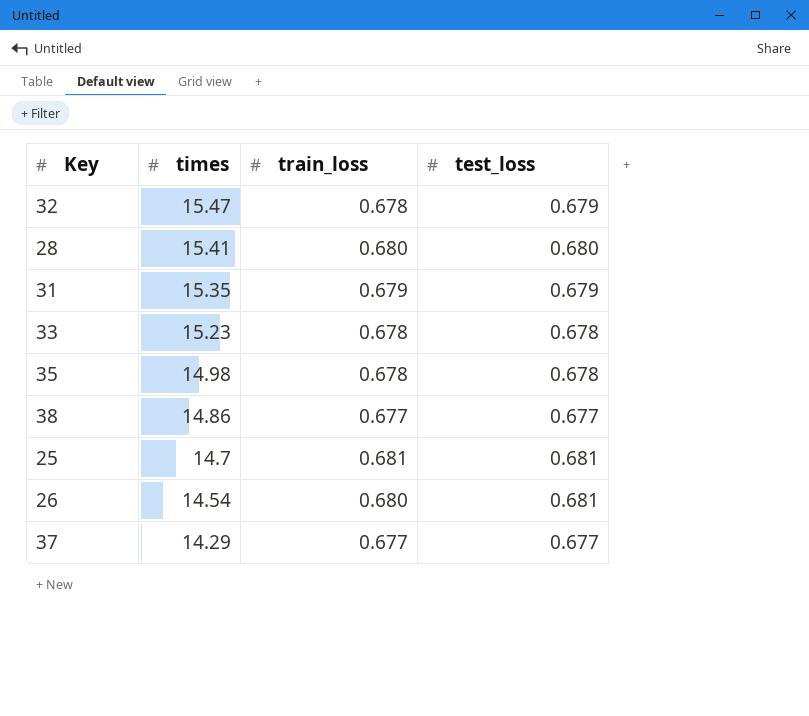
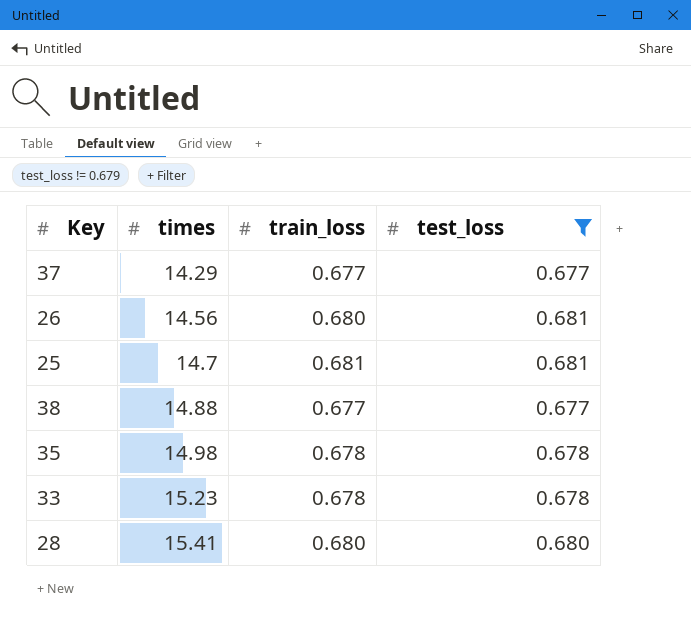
filter: none -> test_loss != 0.679
row order: times descending -> times ascending
26 | times: 14.54 -> 14.56
38 | times: 14.86 -> 14.88

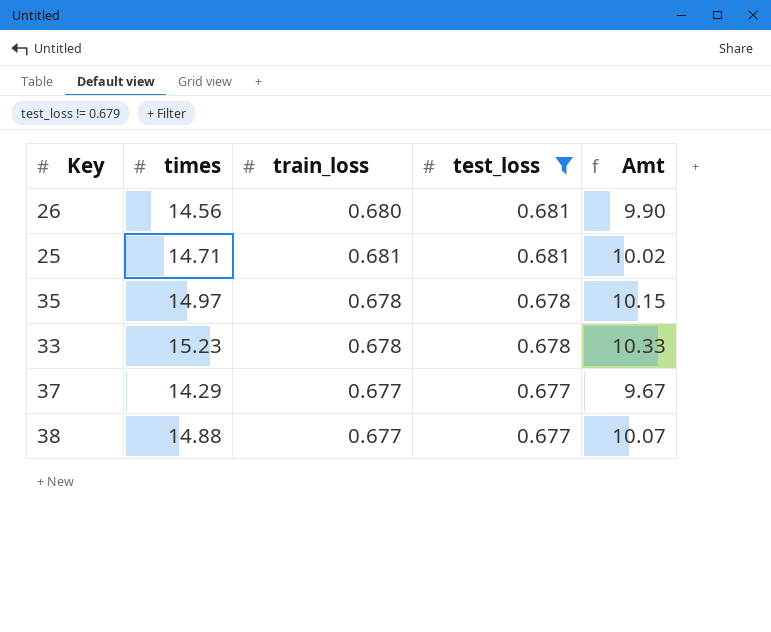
row order: times ascending -> test_loss descending
column Amt | formula: none -> [times] * [train_loss]
row 28: 15.41 | 0.680 | 0.680 -> none
25 | times: 14.7 -> 14.71
35 | times: 14.98 -> 14.97

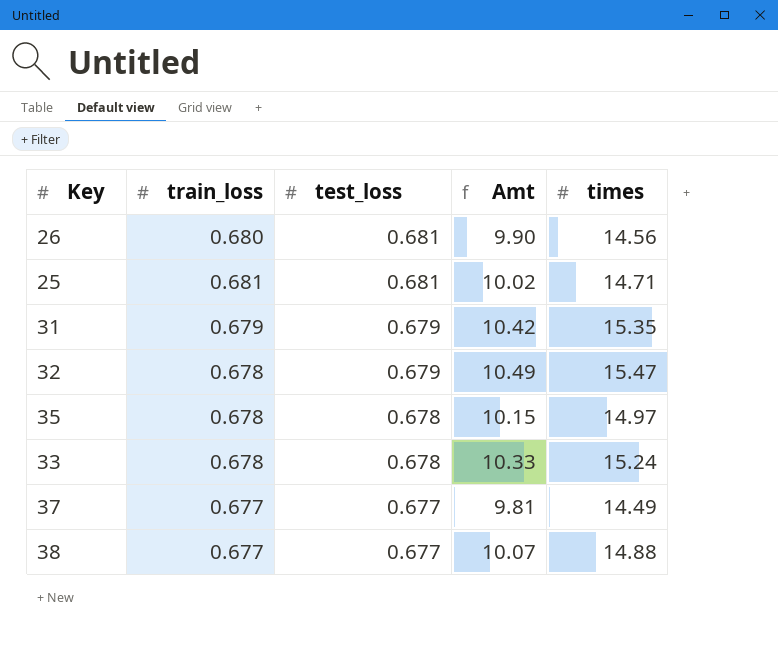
filter: test_loss != 0.679 -> none
column times | position: 2 -> 5
33 | times: 15.23 -> 15.24
37 | Amt: 9.67 -> 9.81
37 | times: 14.29 -> 14.49

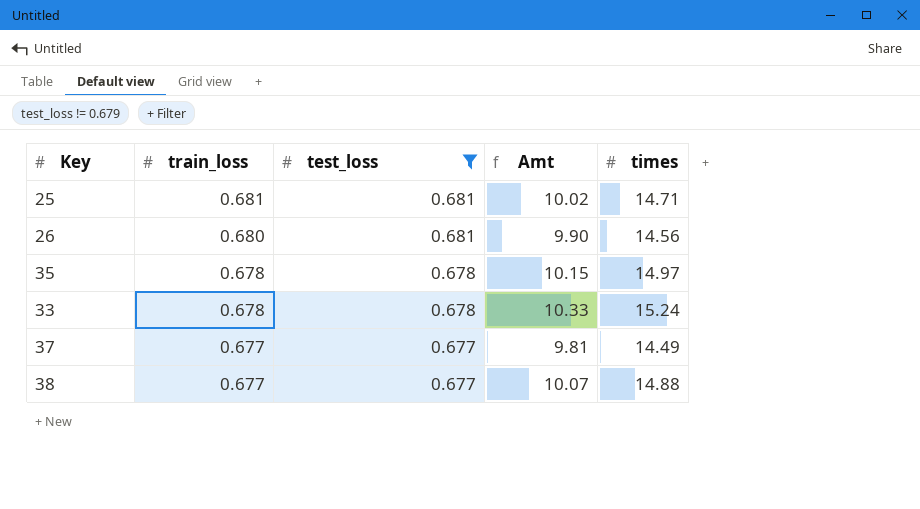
filter: none -> test_loss != 0.679
row order: test_loss descending -> train_loss descending

